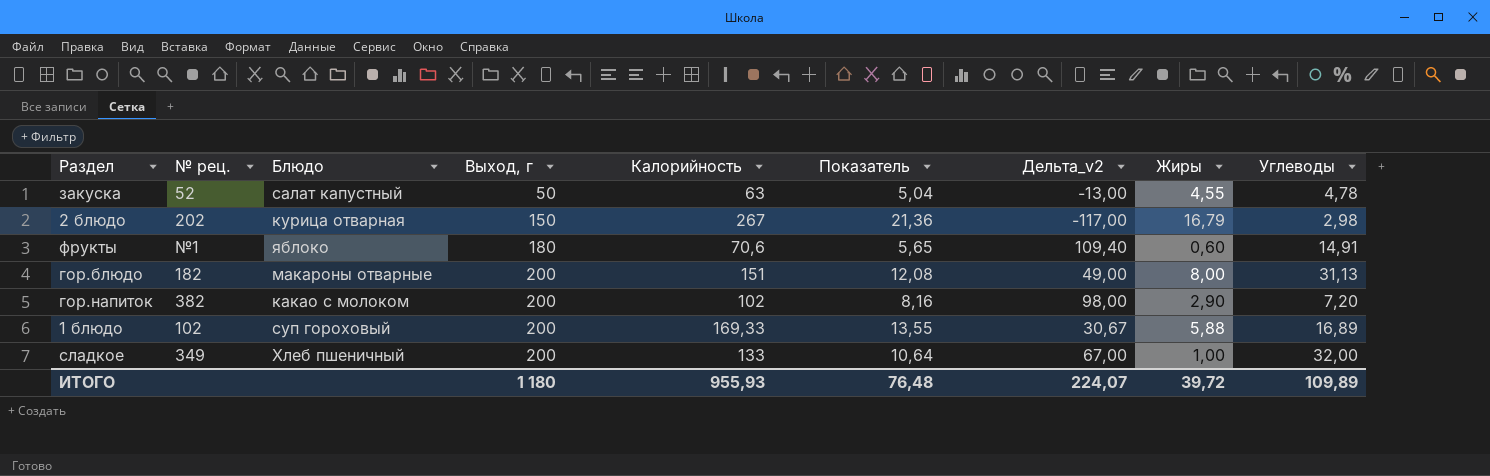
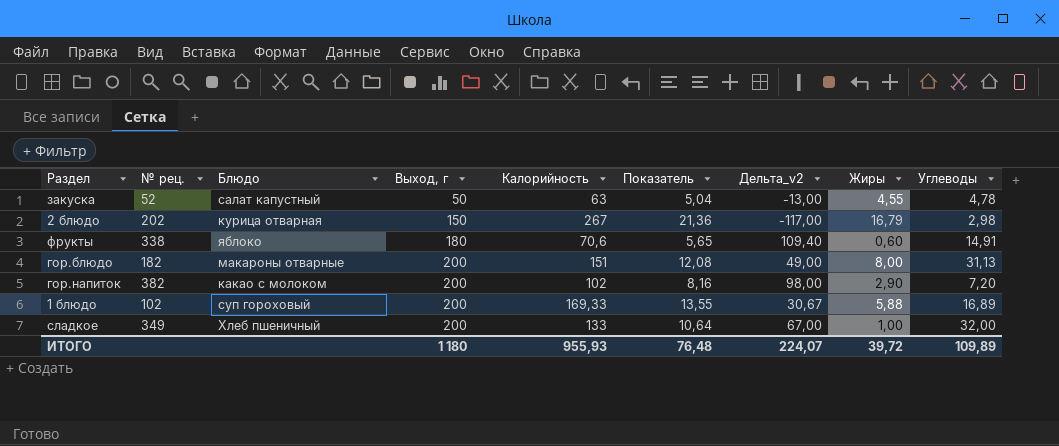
фрукты | № рец.: №1 -> 338

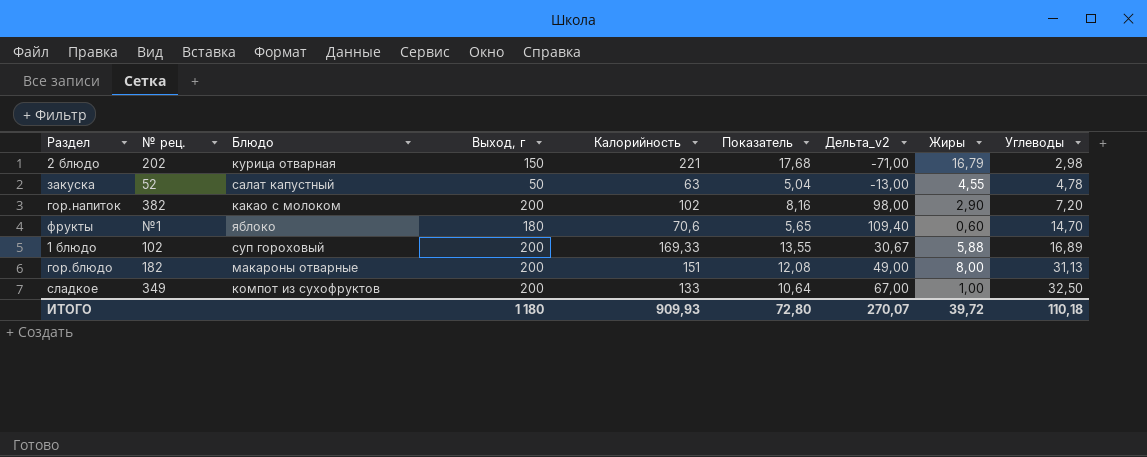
row order: Выход, г ascending -> Углеводы ascending
2 блюдо | Калорийность: 267 -> 221
2 блюдо | Показатель: 21,36 -> 17,68
2 блюдо | Дельта_v2: -117,00 -> -71,00
фрукты | № рец.: 338 -> №1
фрукты | Углеводы: 14,91 -> 14,70
сладкое | Блюдо: Хлеб пшеничный -> компот из сухофруктов
сладкое | Углеводы: 32,00 -> 32,50
ИТОГО | Калорийность: 955,93 -> 909,93
ИТОГО | Показатель: 76,48 -> 72,80
ИТОГО | Дельта_v2: 224,07 -> 270,07
ИТОГО | Углеводы: 109,89 -> 110,18

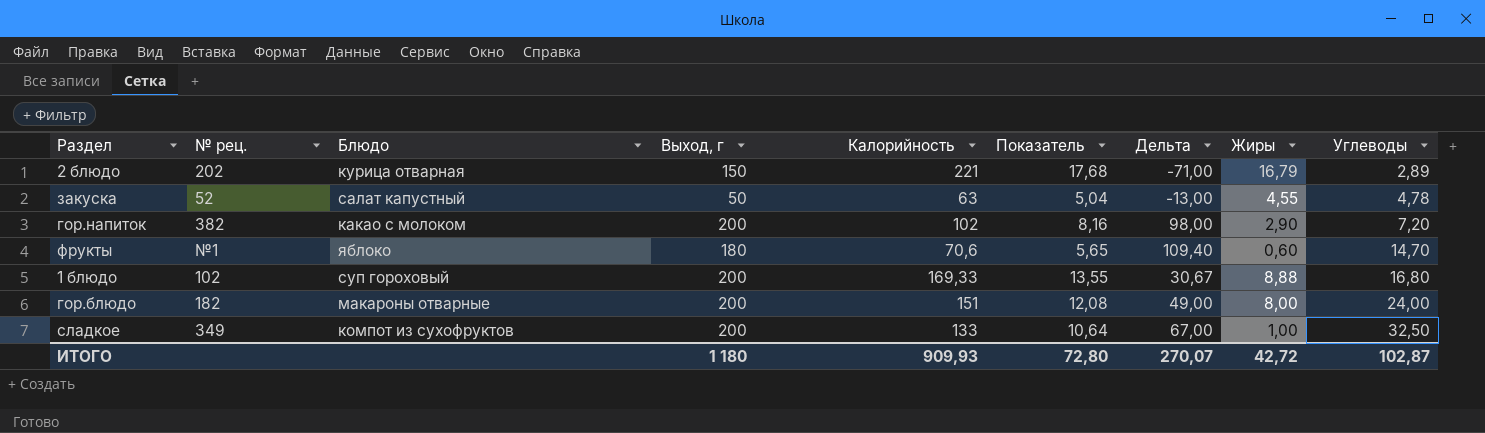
column name: Дельта_v2 -> Дельта
2 блюдо | Углеводы: 2,98 -> 2,89
1 блюдо | Жиры: 5,88 -> 8,88
1 блюдо | Углеводы: 16,89 -> 16,80
гор.блюдо | Углеводы: 31,13 -> 24,00
ИТОГО | Жиры: 39,72 -> 42,72
ИТОГО | Углеводы: 110,18 -> 102,87

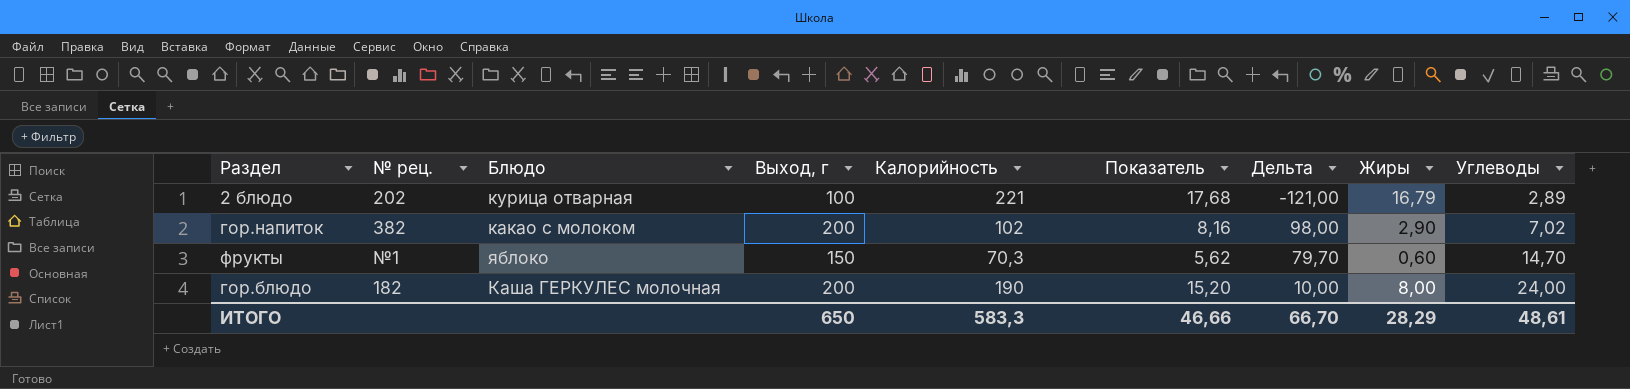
row закуска: 52 | салат капустный | 50 | 63 | 5,04 | -13,00 | 4,55 | 4,78 -> none
row 1 блюдо: 102 | суп гороховый | 200 | 169,33 | 13,55 | 30,67 | 8,88 | 16,80 -> none
row сладкое: 349 | компот из сухофруктов | 200 | 133 | 10,64 | 67,00 | 1,00 | 32,50 -> none
2 блюдо | Выход, г: 150 -> 100
2 блюдо | Дельта: -71,00 -> -121,00
гор.напиток | Углеводы: 7,20 -> 7,02
фрукты | Выход, г: 180 -> 150
фрукты | Калорийность: 70,6 -> 70,3
фрукты | Показатель: 5,65 -> 5,62
фрукты | Дельта: 109,40 -> 79,70
гор.блюдо | Блюдо: макароны отварные -> Каша ГЕРКУЛЕС молочная
гор.блюдо | Калорийность: 151 -> 190
гор.блюдо | Показатель: 12,08 -> 15,20
гор.блюдо | Дельта: 49,00 -> 10,00
ИТОГО | Выход, г: 1 180 -> 650
ИТОГО | Калорийность: 909,93 -> 583,3
ИТОГО | Показатель: 72,80 -> 46,66
ИТОГО | Дельта: 270,07 -> 66,70
ИТОГО | Жиры: 42,72 -> 28,29
ИТОГО | Углеводы: 102,87 -> 48,61

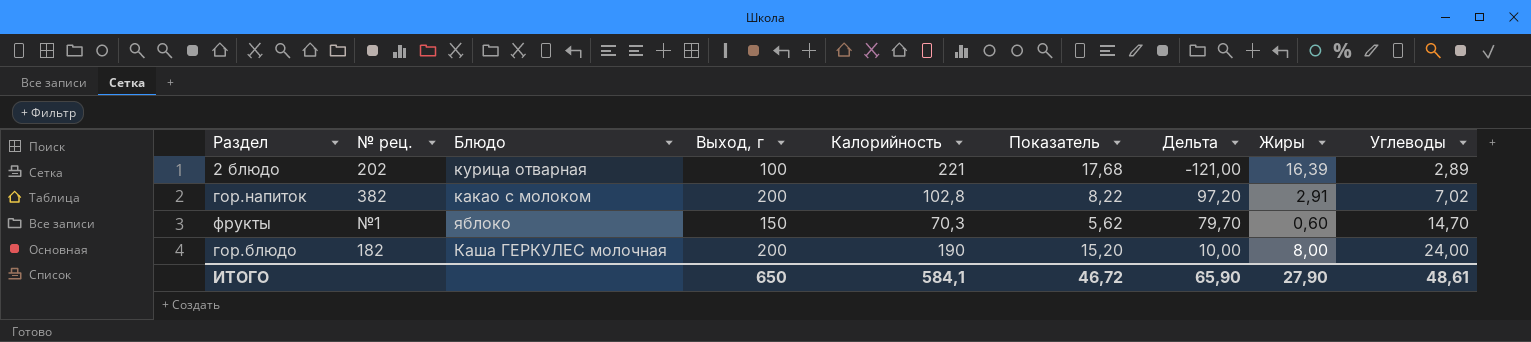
2 блюдо | Жиры: 16,79 -> 16,39
гор.напиток | Калорийность: 102 -> 102,8
гор.напиток | Показатель: 8,16 -> 8,22
гор.напиток | Дельта: 98,00 -> 97,20
гор.напиток | Жиры: 2,90 -> 2,91
ИТОГО | Калорийность: 583,3 -> 584,1
ИТОГО | Показатель: 46,66 -> 46,72
ИТОГО | Дельта: 66,70 -> 65,90
ИТОГО | Жиры: 28,29 -> 27,90

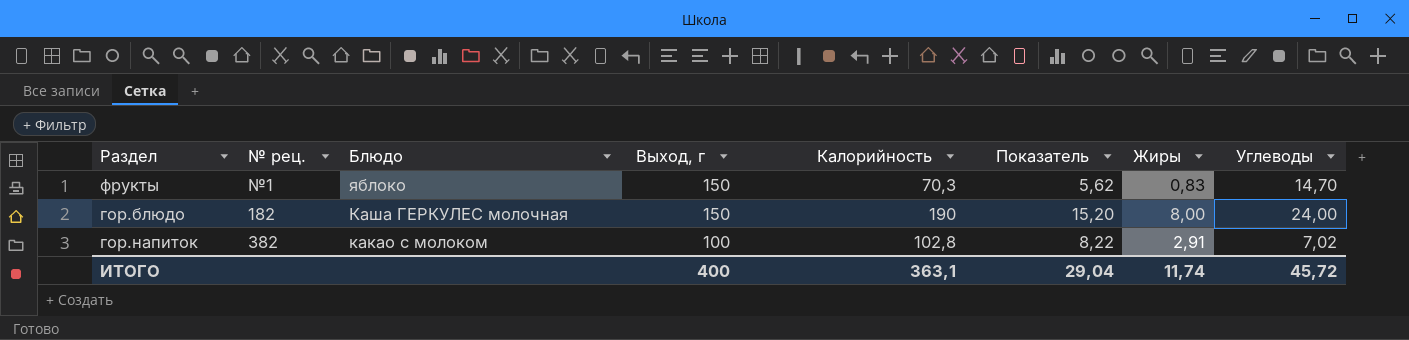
row order: Углеводы ascending -> Блюдо descending
column Дельта | formula: [Выход, г] - [Калорийность] -> none
row 2 блюдо: 202 | курица отварная | 100 | 221 | 17,68 | -121,00 | 16,39 | 2,89 -> none
фрукты | Жиры: 0,60 -> 0,83
гор.блюдо | Выход, г: 200 -> 150
гор.напиток | Выход, г: 200 -> 100
ИТОГО | Выход, г: 650 -> 400
ИТОГО | Калорийность: 584,1 -> 363,1
ИТОГО | Показатель: 46,72 -> 29,04
ИТОГО | Жиры: 27,90 -> 11,74
ИТОГО | Углеводы: 48,61 -> 45,72

